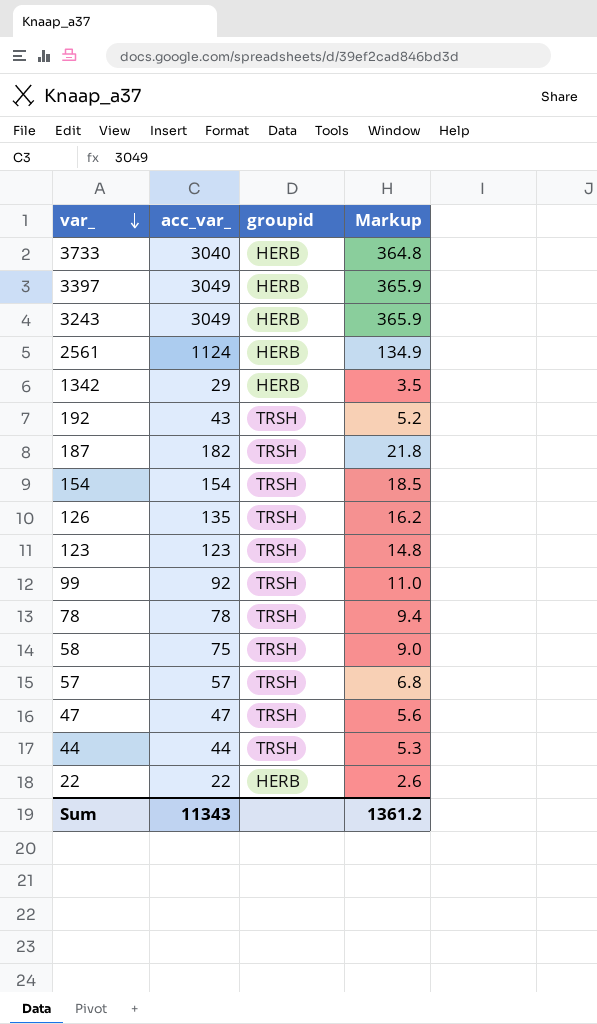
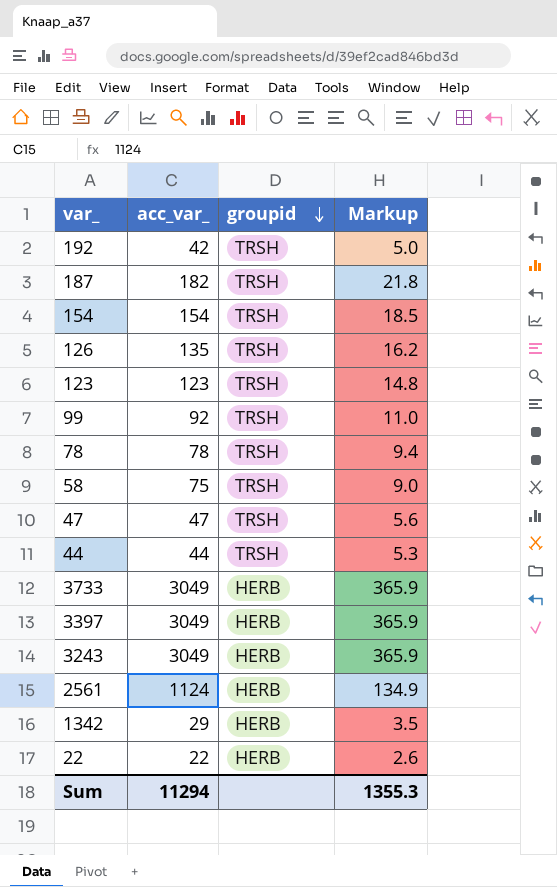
row order: var_ descending -> groupid descending
row 57: 57 | TRSH | 6.8 -> none
192 | acc_var_: 43 -> 42
192 | Markup: 5.2 -> 5.0
3733 | acc_var_: 3040 -> 3049
3733 | Markup: 364.8 -> 365.9
Sum | acc_var_: 11343 -> 11294
Sum | Markup: 1361.2 -> 1355.3

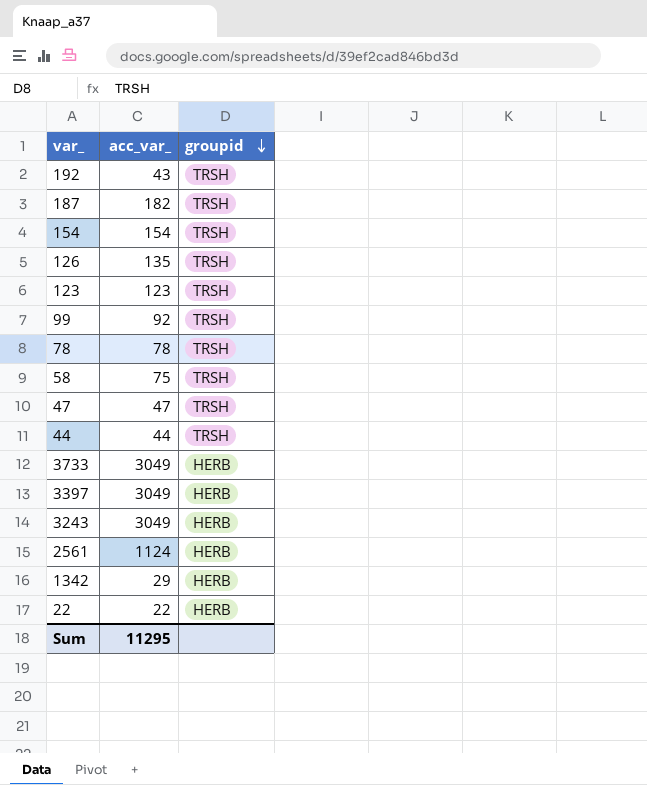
column Markup | formula: [acc_var_] * 0.12 -> none
192 | acc_var_: 42 -> 43
Sum | acc_var_: 11294 -> 11295

